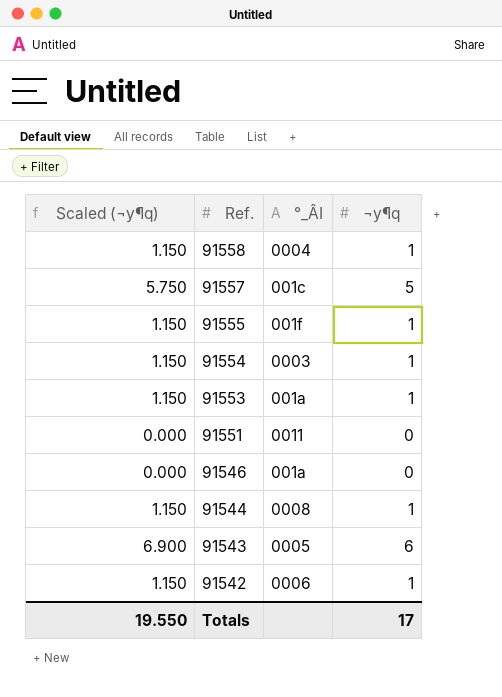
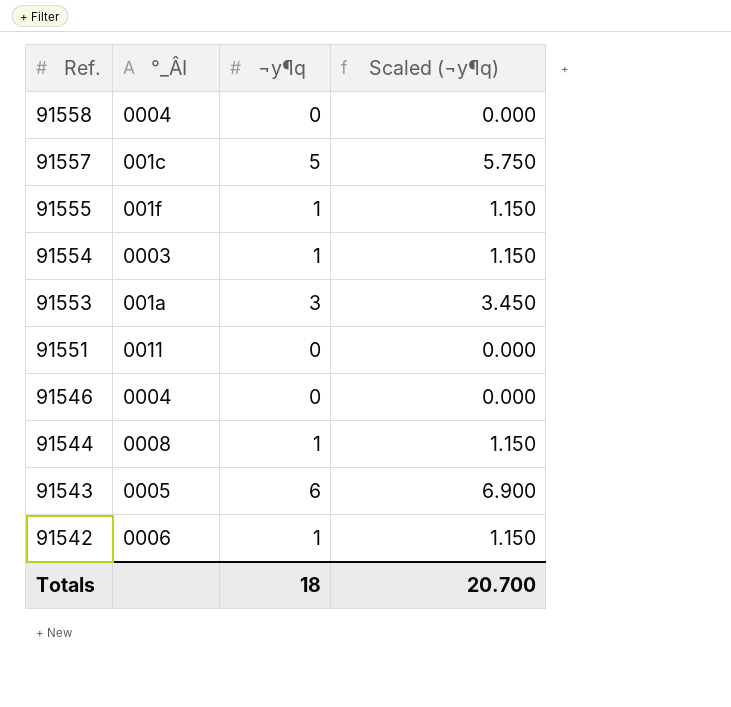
column Scaled (¬y¶q) | position: 1 -> 4
91558 | ¬y¶q: 1 -> 0
91558 | Scaled (¬y¶q): 1.150 -> 0.000
91553 | ¬y¶q: 1 -> 3
91553 | Scaled (¬y¶q): 1.150 -> 3.450
91546 | °_ÂI: 001a -> 0004
Totals | ¬y¶q: 17 -> 18
Totals | Scaled (¬y¶q): 19.550 -> 20.700

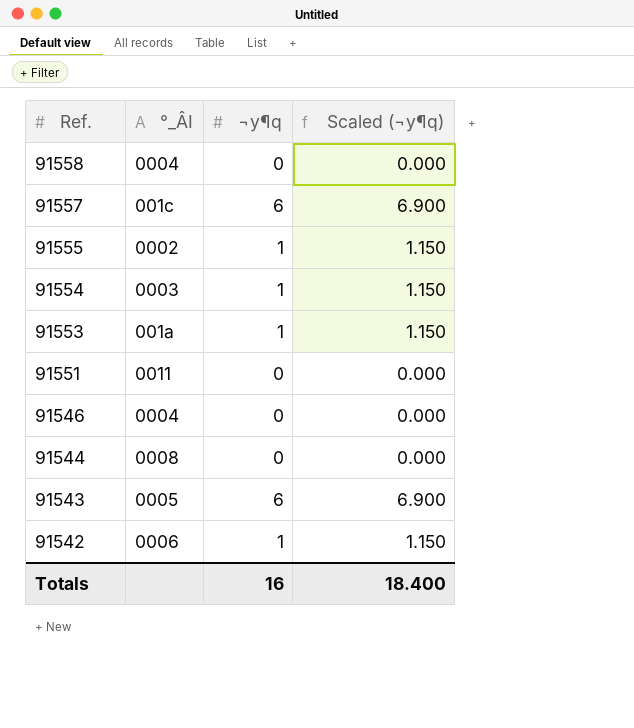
91557 | ¬y¶q: 5 -> 6
91557 | Scaled (¬y¶q): 5.750 -> 6.900
91555 | °_ÂI: 001f -> 0002
91553 | ¬y¶q: 3 -> 1
91553 | Scaled (¬y¶q): 3.450 -> 1.150
91544 | ¬y¶q: 1 -> 0
91544 | Scaled (¬y¶q): 1.150 -> 0.000
Totals | ¬y¶q: 18 -> 16
Totals | Scaled (¬y¶q): 20.700 -> 18.400

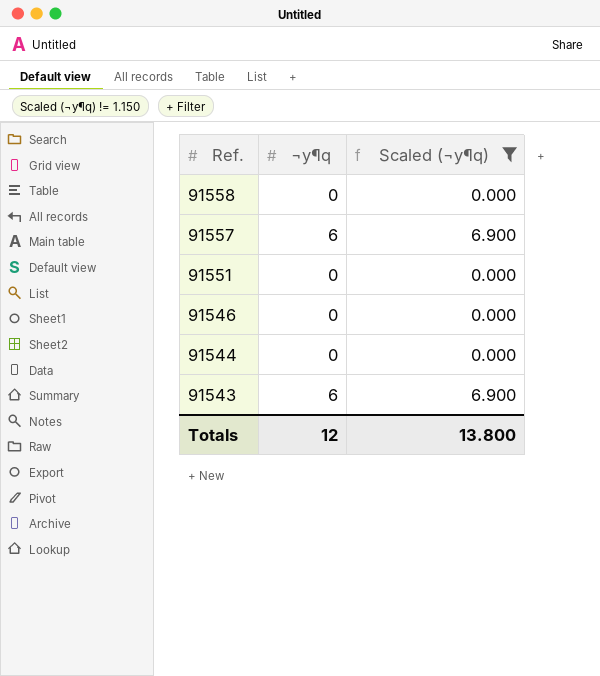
filter: none -> Scaled (¬y¶q) != 1.150
column °_ÂI | position: 2 -> none
Totals | ¬y¶q: 16 -> 12
Totals | Scaled (¬y¶q): 18.400 -> 13.800

